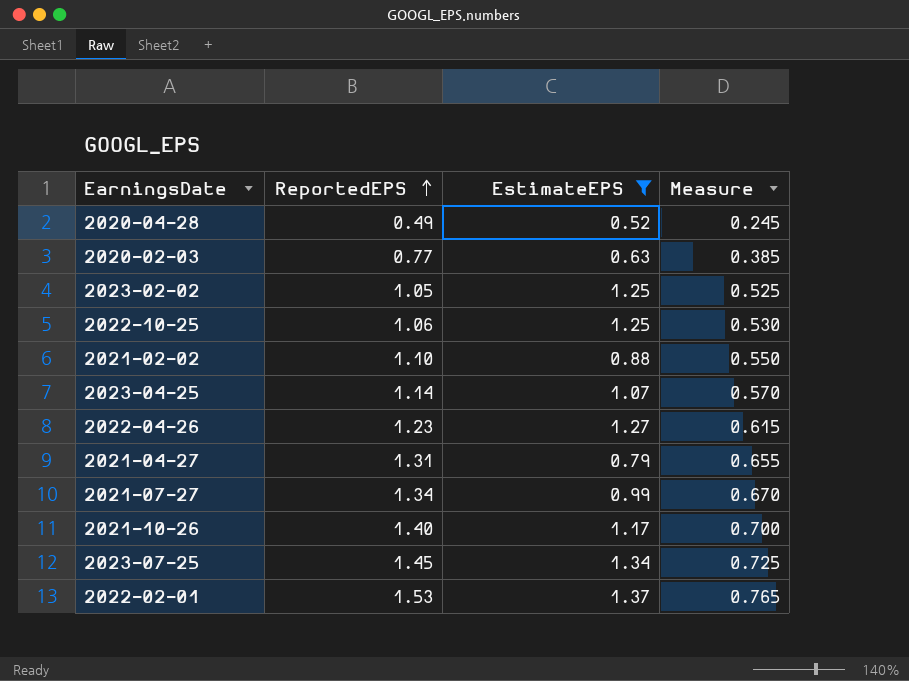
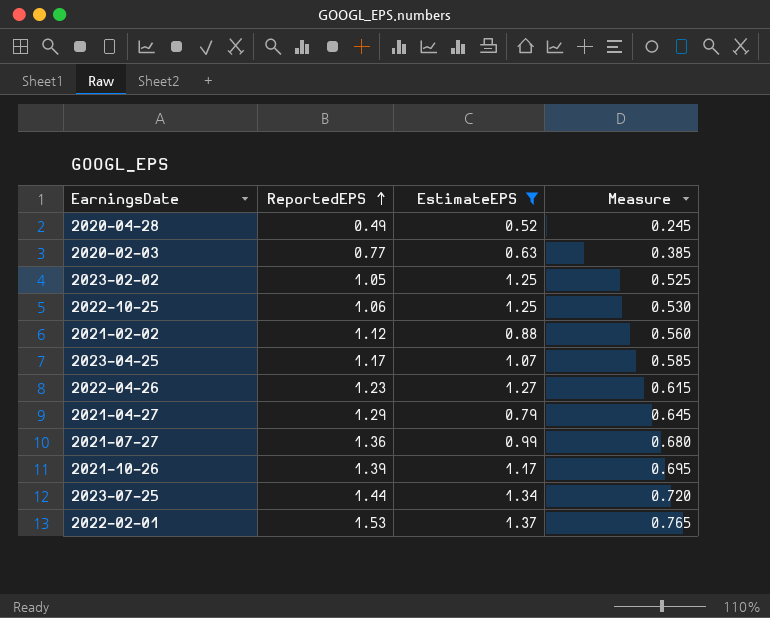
2021-02-02 | ReportedEPS: 1.10 -> 1.12
2021-02-02 | Measure: 0.550 -> 0.560
2023-04-25 | ReportedEPS: 1.14 -> 1.17
2023-04-25 | Measure: 0.570 -> 0.585
2021-04-27 | ReportedEPS: 1.31 -> 1.29
2021-04-27 | Measure: 0.655 -> 0.645
2021-07-27 | ReportedEPS: 1.34 -> 1.36
2021-07-27 | Measure: 0.670 -> 0.680
2021-10-26 | ReportedEPS: 1.40 -> 1.39
2021-10-26 | Measure: 0.700 -> 0.695
2023-07-25 | ReportedEPS: 1.45 -> 1.44
2023-07-25 | Measure: 0.725 -> 0.720

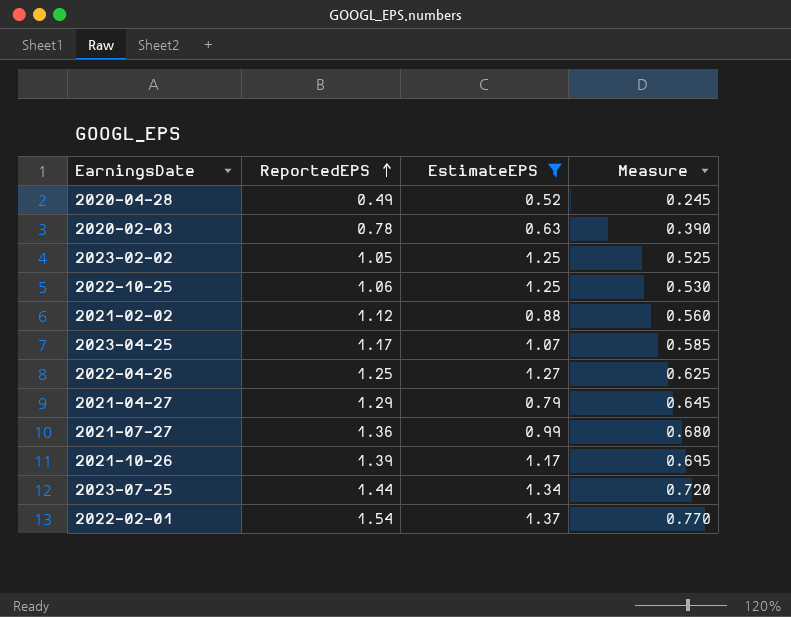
2020-02-03 | ReportedEPS: 0.77 -> 0.78
2020-02-03 | Measure: 0.385 -> 0.390
2022-04-26 | ReportedEPS: 1.23 -> 1.25
2022-04-26 | Measure: 0.615 -> 0.625
2022-02-01 | ReportedEPS: 1.53 -> 1.54
2022-02-01 | Measure: 0.765 -> 0.770

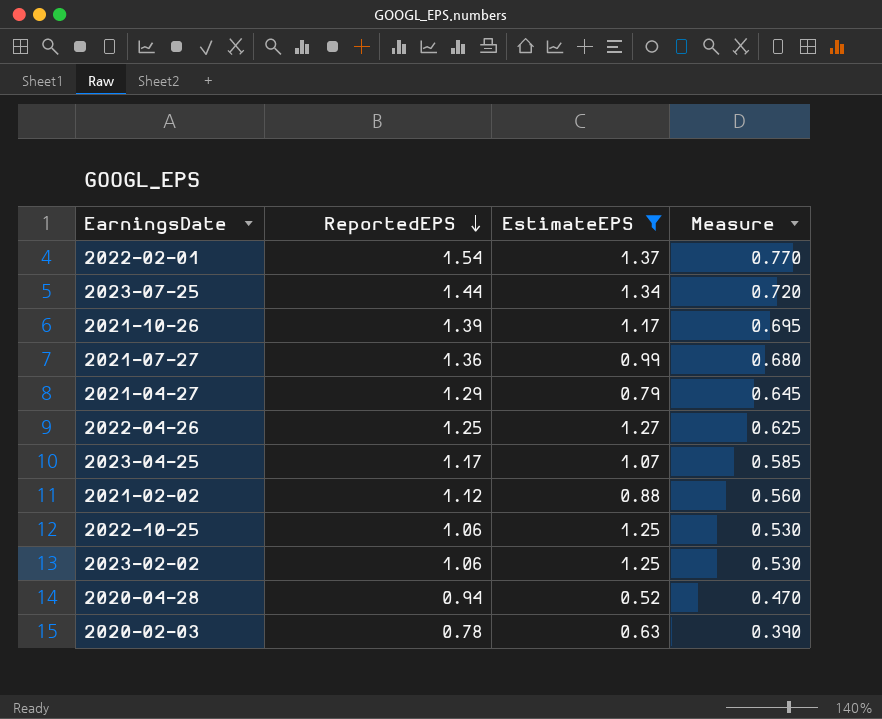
row order: ReportedEPS ascending -> ReportedEPS descending
2023-02-02 | ReportedEPS: 1.05 -> 1.06
2023-02-02 | Measure: 0.525 -> 0.530
2020-04-28 | ReportedEPS: 0.49 -> 0.94
2020-04-28 | Measure: 0.245 -> 0.470

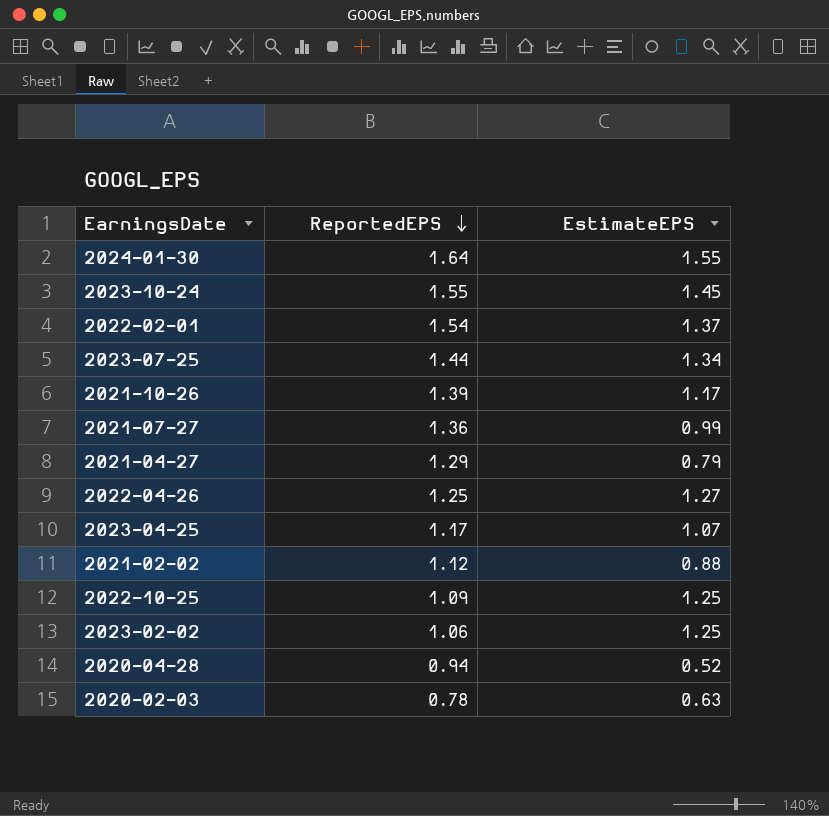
filter: EstimateEPS <= 1.37 -> none
column Measure | formula: [ReportedEPS] * 0.5 -> none
2022-10-25 | ReportedEPS: 1.06 -> 1.09

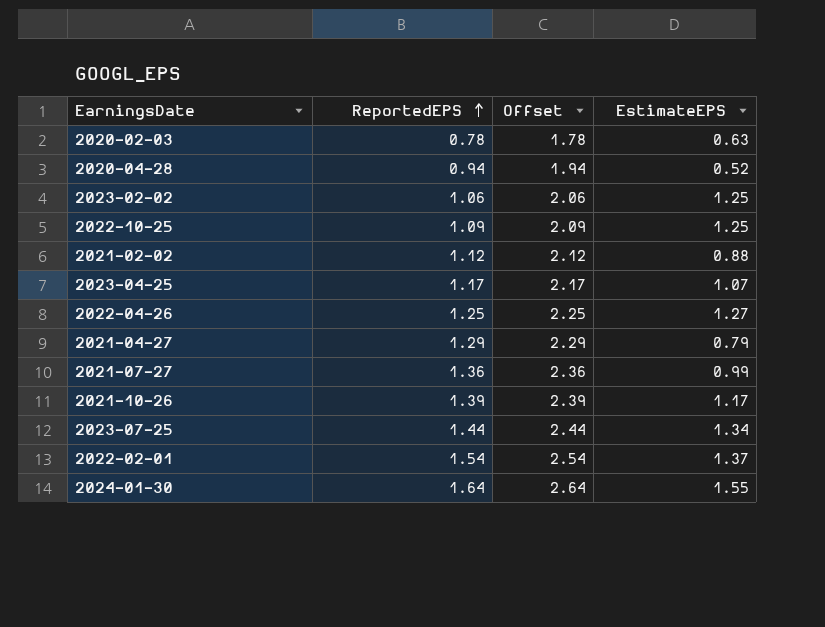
row order: ReportedEPS descending -> ReportedEPS ascending
column Offset | formula: none -> [ReportedEPS] + 1
row 2023-10-24: 1.55 | 1.45 -> none

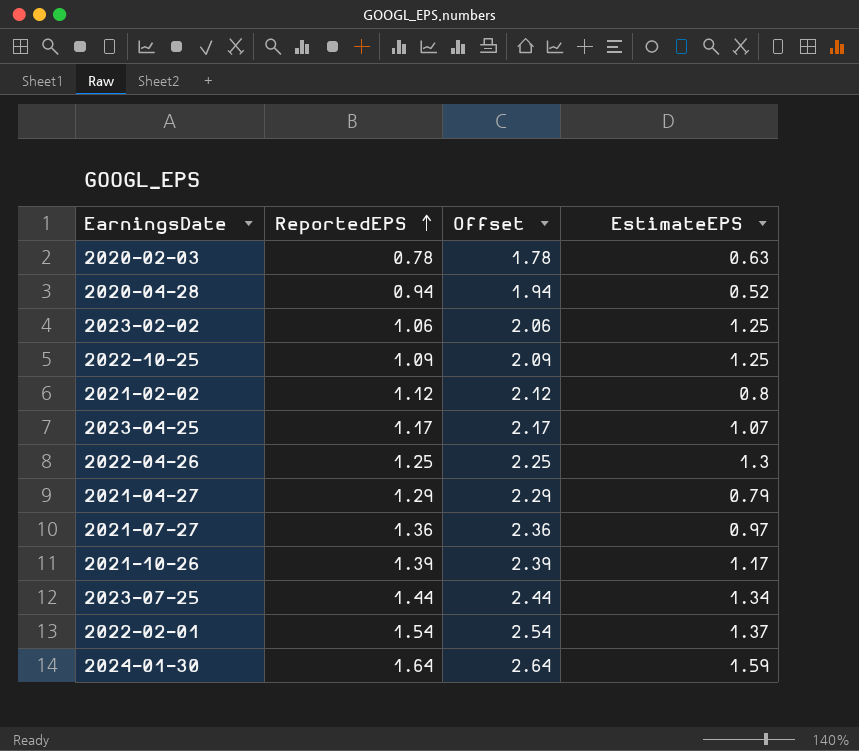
2021-02-02 | EstimateEPS: 0.88 -> 0.8
2022-04-26 | EstimateEPS: 1.27 -> 1.3
2021-07-27 | EstimateEPS: 0.99 -> 0.97
2024-01-30 | EstimateEPS: 1.55 -> 1.59

